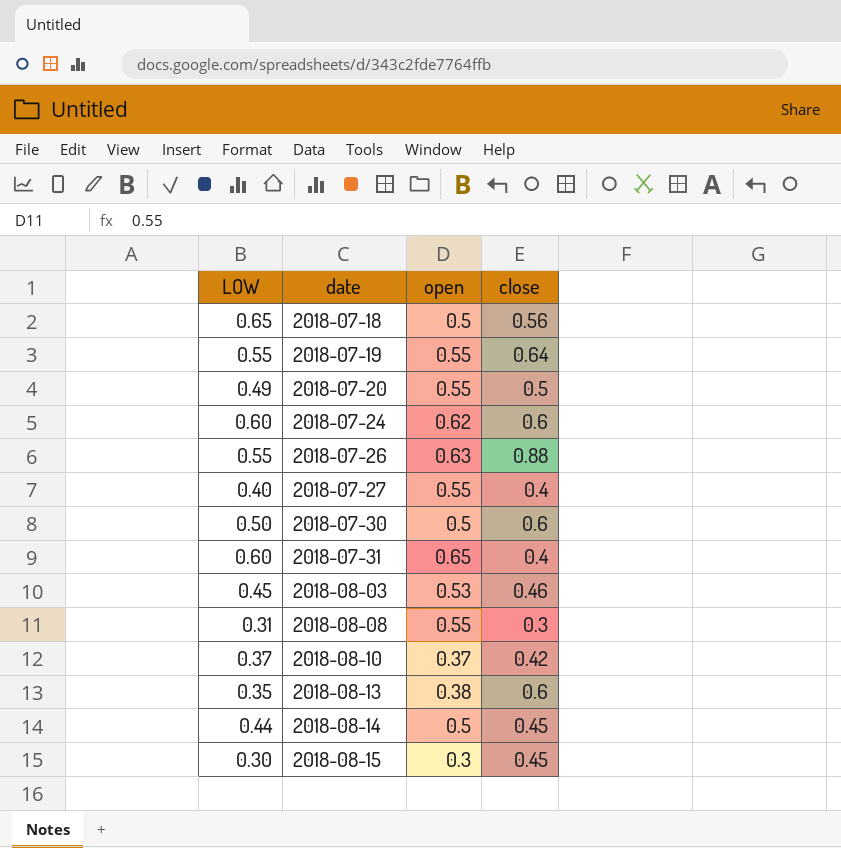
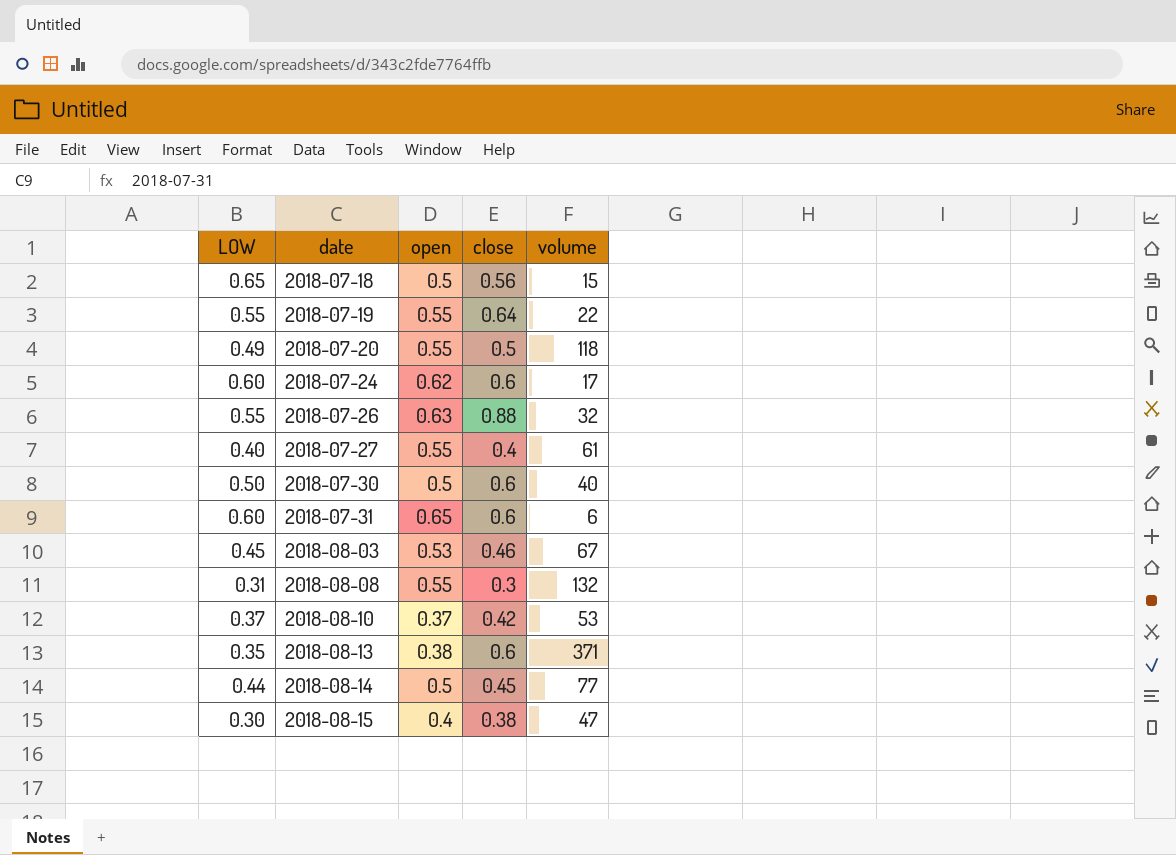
column volume | position: none -> 5
2018-07-31 | close: 0.4 -> 0.6
2018-08-15 | open: 0.3 -> 0.4
2018-08-15 | close: 0.45 -> 0.38

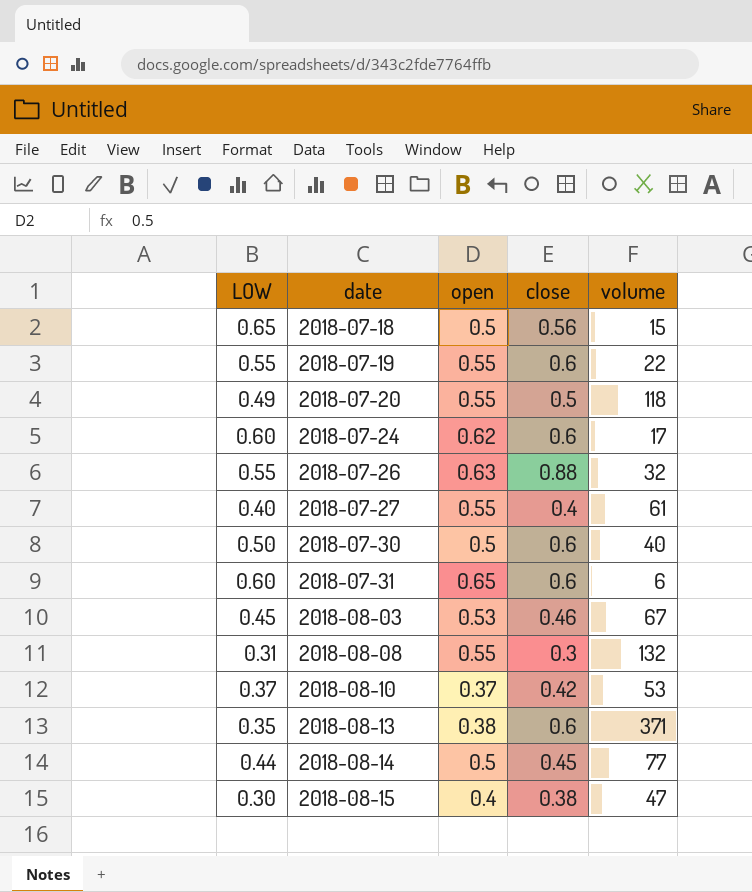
2018-07-19 | close: 0.64 -> 0.6

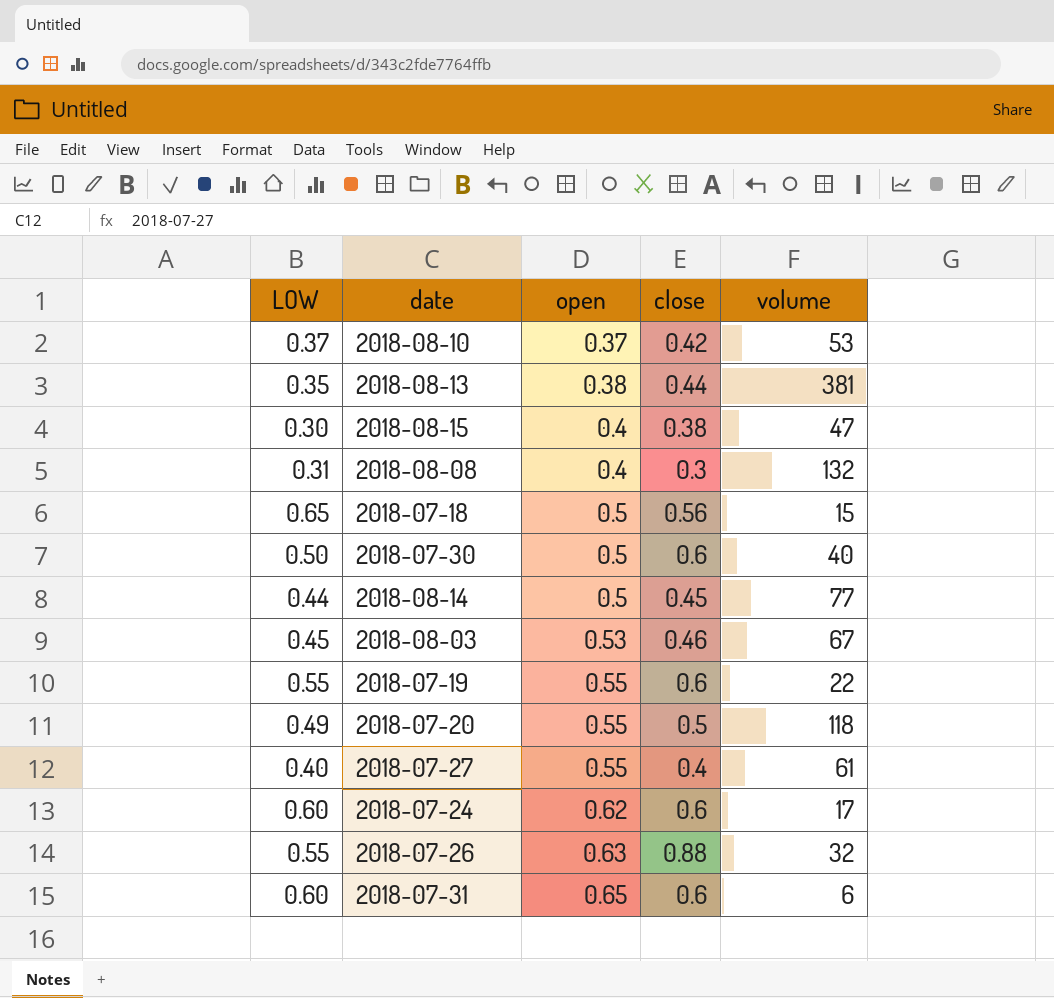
row order: date ascending -> open ascending
2018-08-13 | close: 0.6 -> 0.44
2018-08-13 | volume: 371 -> 381
2018-08-08 | open: 0.55 -> 0.4

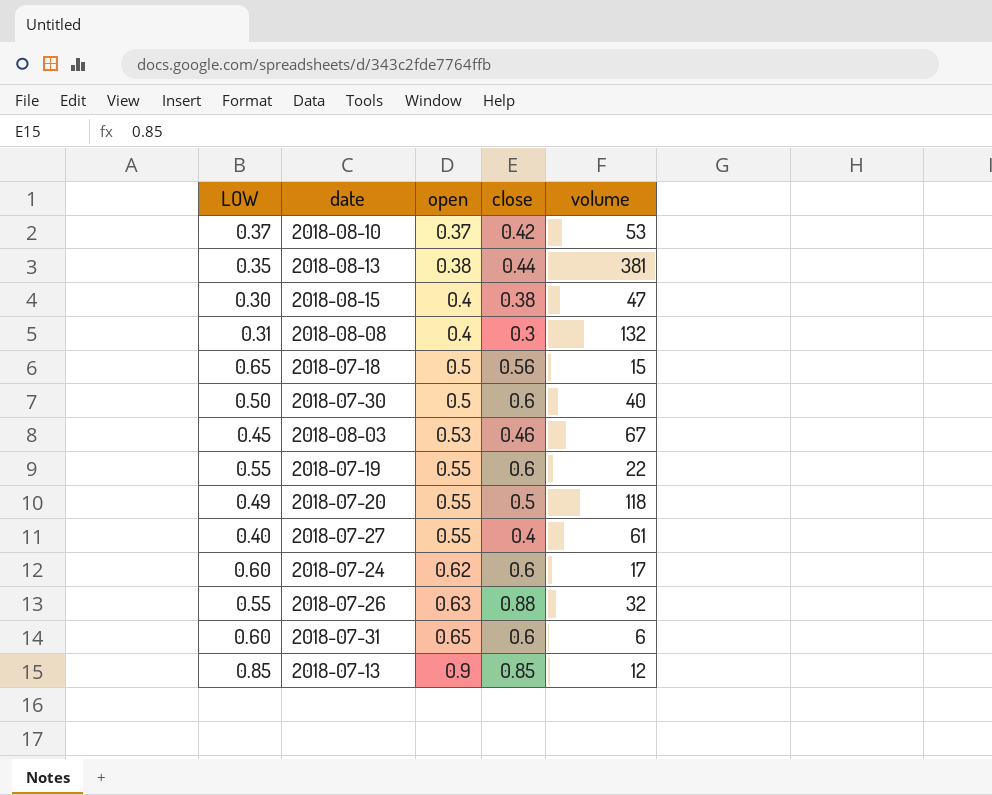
row 2018-08-14: 0.44 | 0.5 | 0.45 | 77 -> none
row 2018-07-13: none -> 0.85 | 0.9 | 0.85 | 12

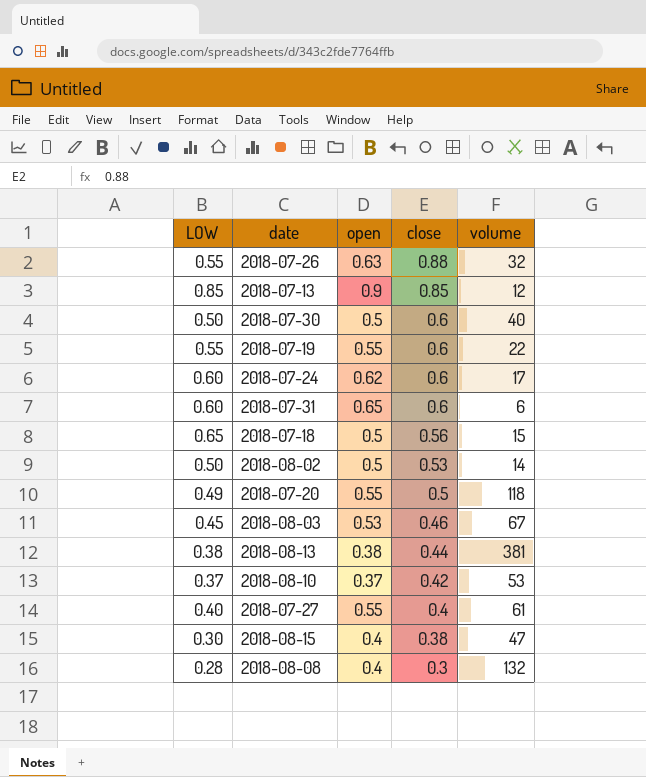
row order: open ascending -> close descending
row 2018-08-02: none -> 0.50 | 0.5 | 0.53 | 14
2018-08-13 | LOW: 0.35 -> 0.38
2018-08-08 | LOW: 0.31 -> 0.28

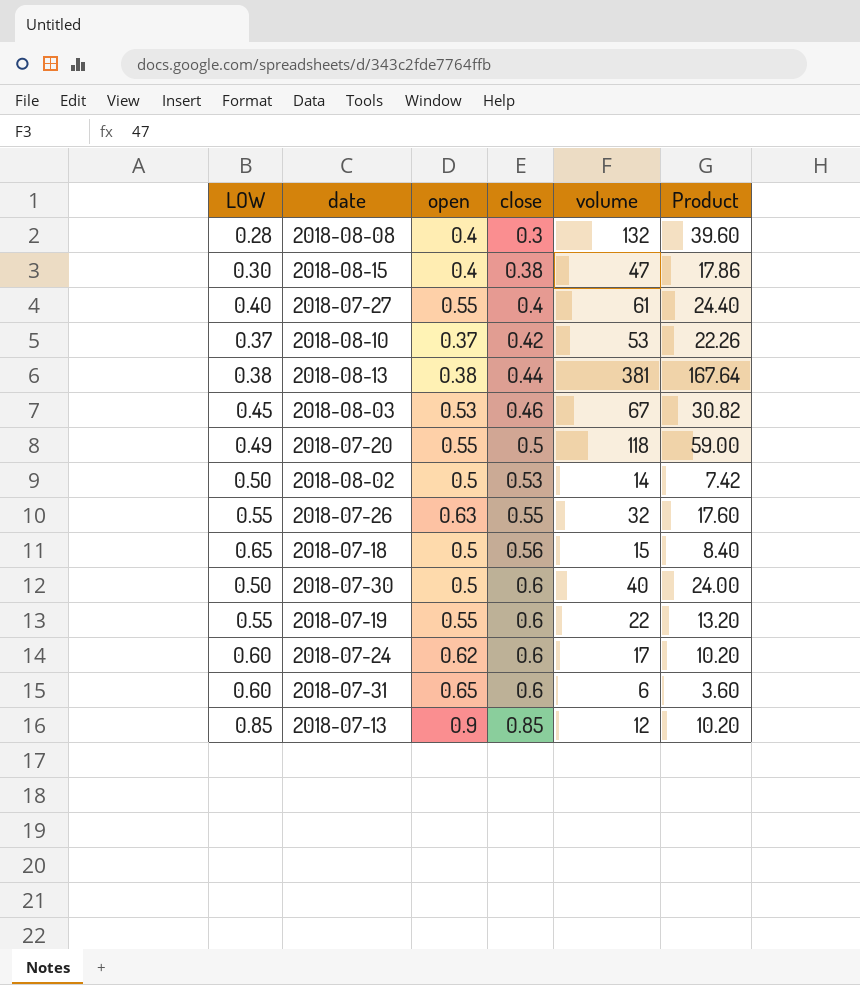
row order: close descending -> close ascending
column Product | formula: none -> [close] * [volume]
2018-07-26 | close: 0.88 -> 0.55

